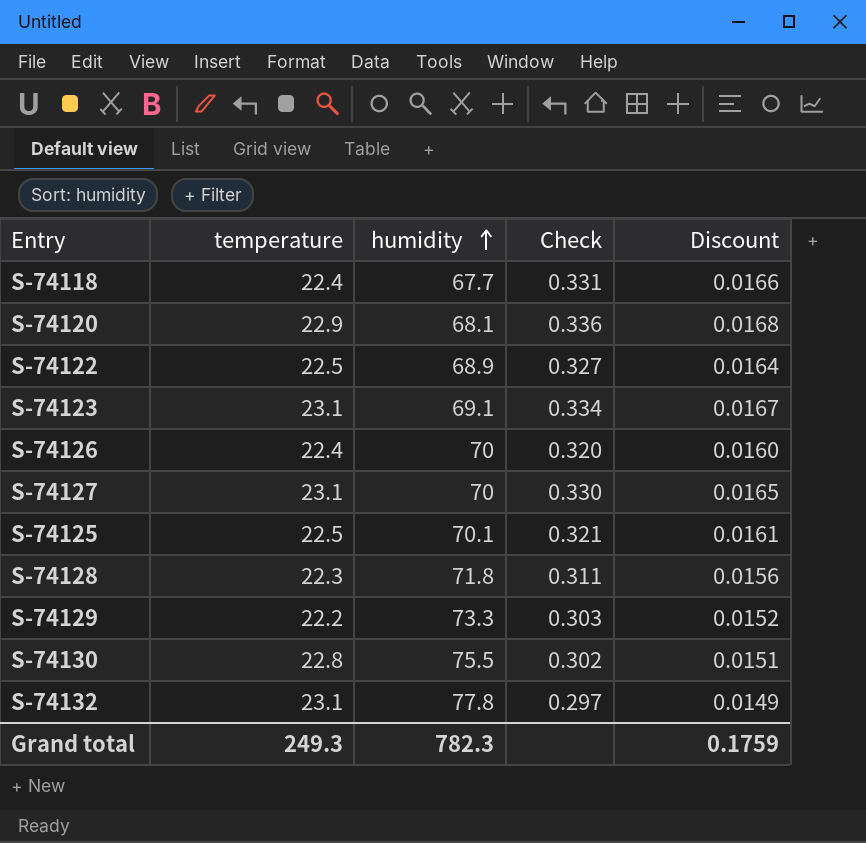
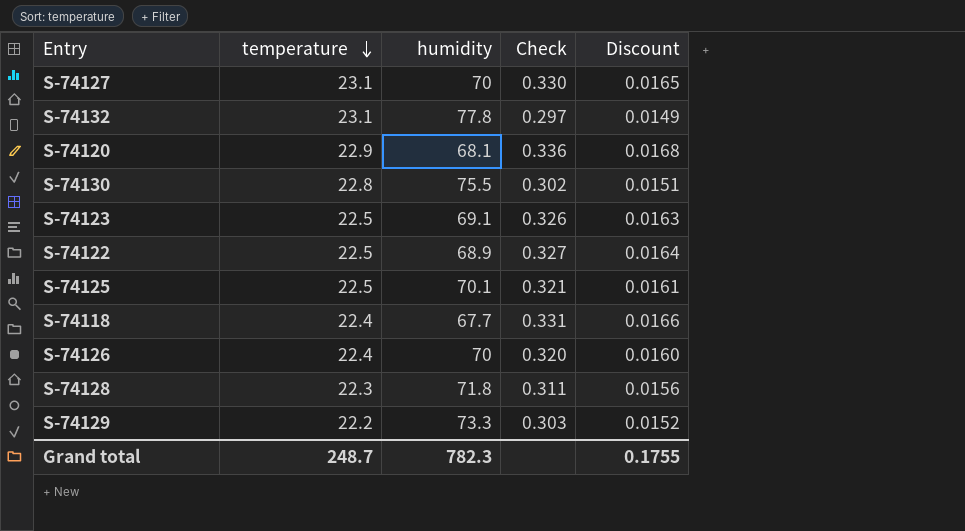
row order: humidity ascending -> temperature descending
S-74123 | temperature: 23.1 -> 22.5
S-74123 | Check: 0.334 -> 0.326
S-74123 | Discount: 0.0167 -> 0.0163
Grand total | temperature: 249.3 -> 248.7
Grand total | Discount: 0.1759 -> 0.1755

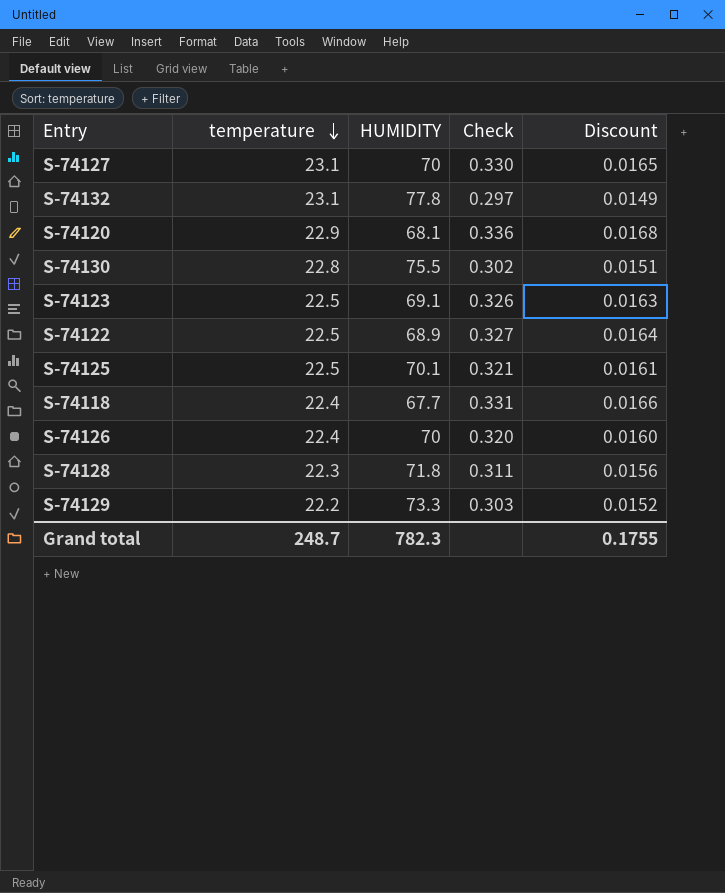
column name: humidity -> HUMIDITY

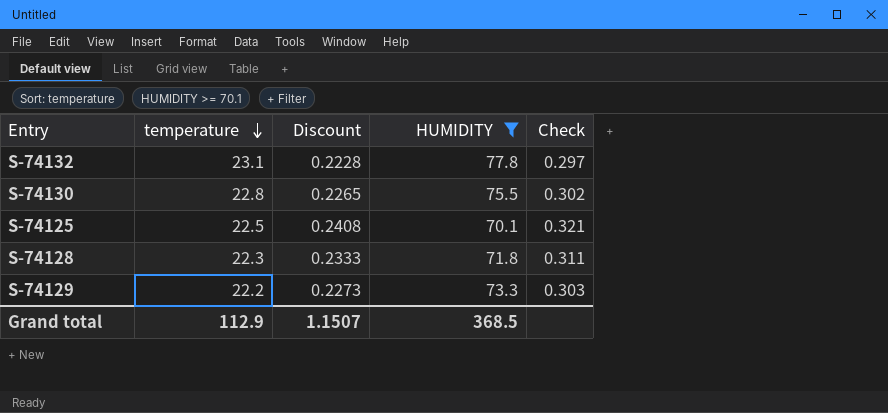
filter: none -> HUMIDITY >= 70.1
column Discount | formula: [Check] * 0.05 -> [Check] * 0.75
column Discount | position: 5 -> 3
Grand total | temperature: 248.7 -> 112.9
Grand total | Discount: 0.1755 -> 1.1507
Grand total | HUMIDITY: 782.3 -> 368.5

